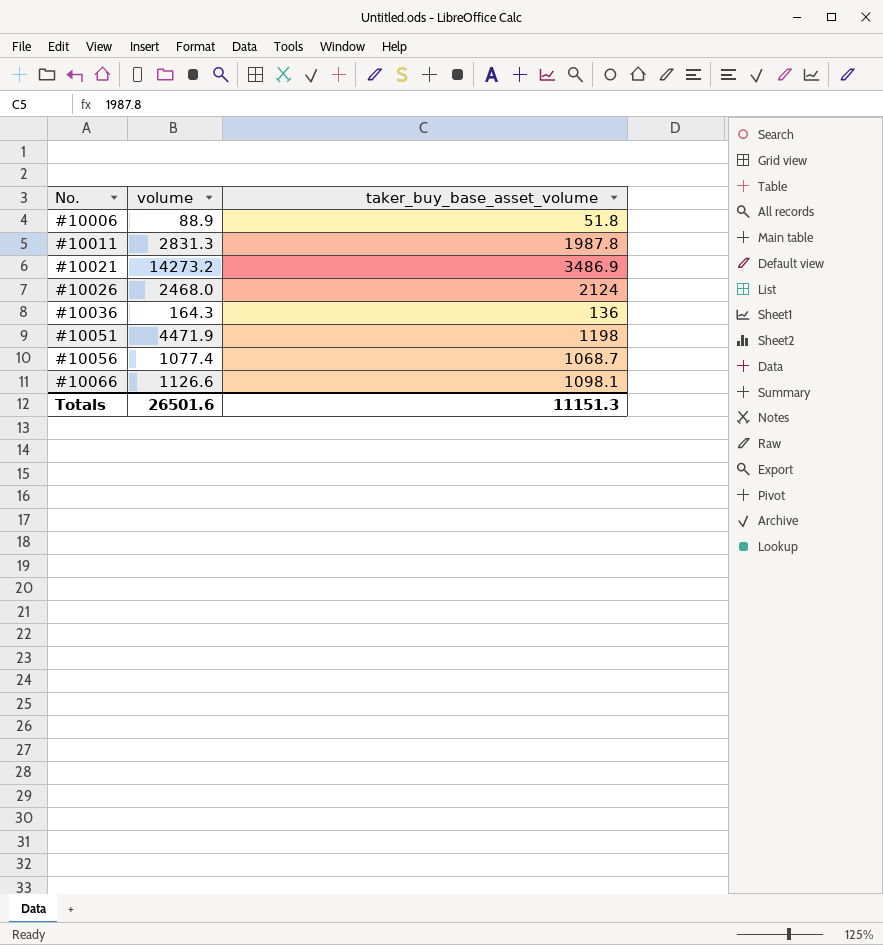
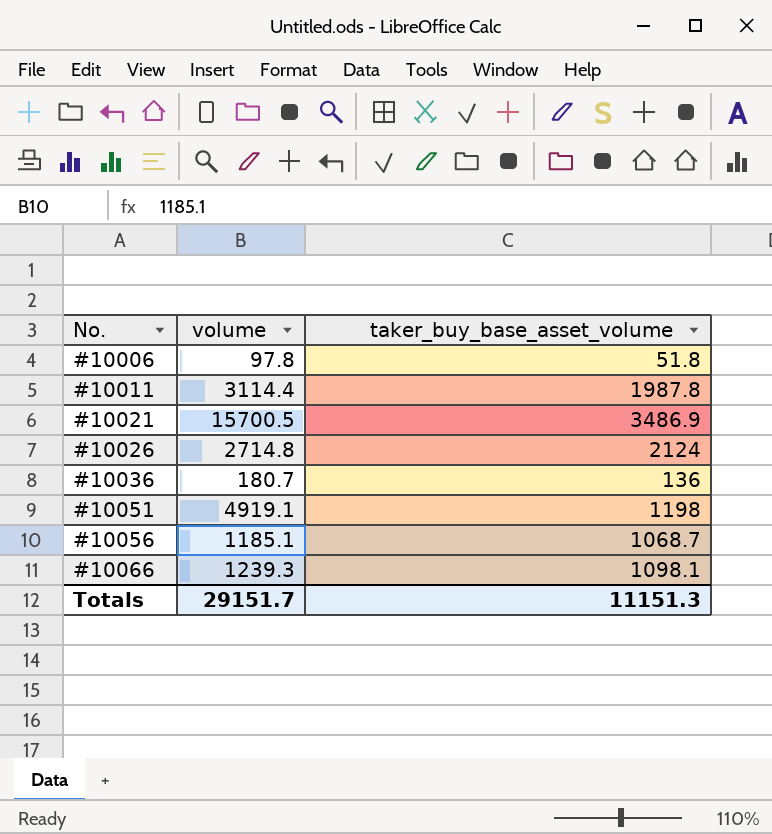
#10006 | volume: 88.9 -> 97.8
#10011 | volume: 2831.3 -> 3114.4
#10021 | volume: 14273.2 -> 15700.5
#10026 | volume: 2468.0 -> 2714.8
#10036 | volume: 164.3 -> 180.7
#10051 | volume: 4471.9 -> 4919.1
#10056 | volume: 1077.4 -> 1185.1
#10066 | volume: 1126.6 -> 1239.3
Totals | volume: 26501.6 -> 29151.7

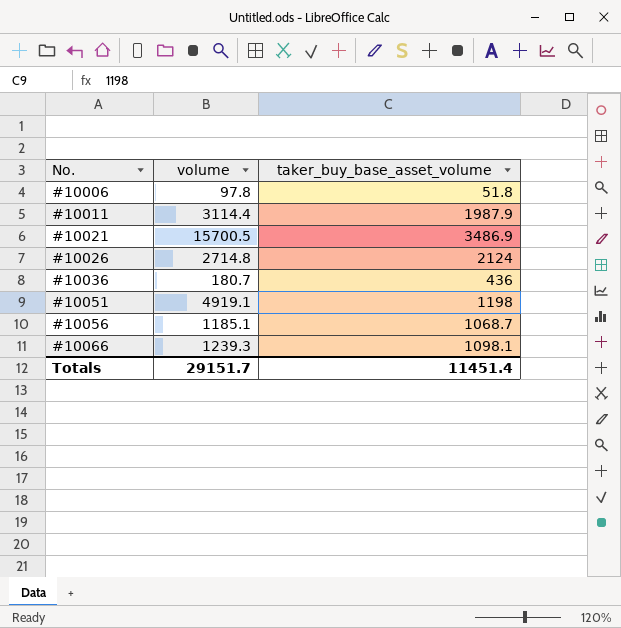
#10011 | taker_buy_base_asset_volume: 1987.8 -> 1987.9
#10036 | taker_buy_base_asset_volume: 136 -> 436
Totals | taker_buy_base_asset_volume: 11151.3 -> 11451.4

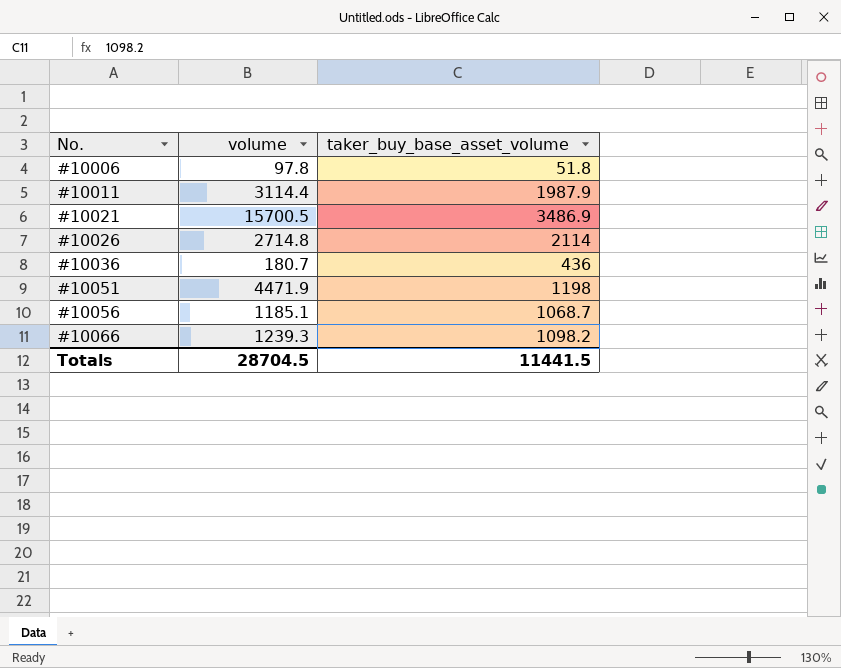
#10026 | taker_buy_base_asset_volume: 2124 -> 2114
#10051 | volume: 4919.1 -> 4471.9
#10066 | taker_buy_base_asset_volume: 1098.1 -> 1098.2
Totals | volume: 29151.7 -> 28704.5
Totals | taker_buy_base_asset_volume: 11451.4 -> 11441.5

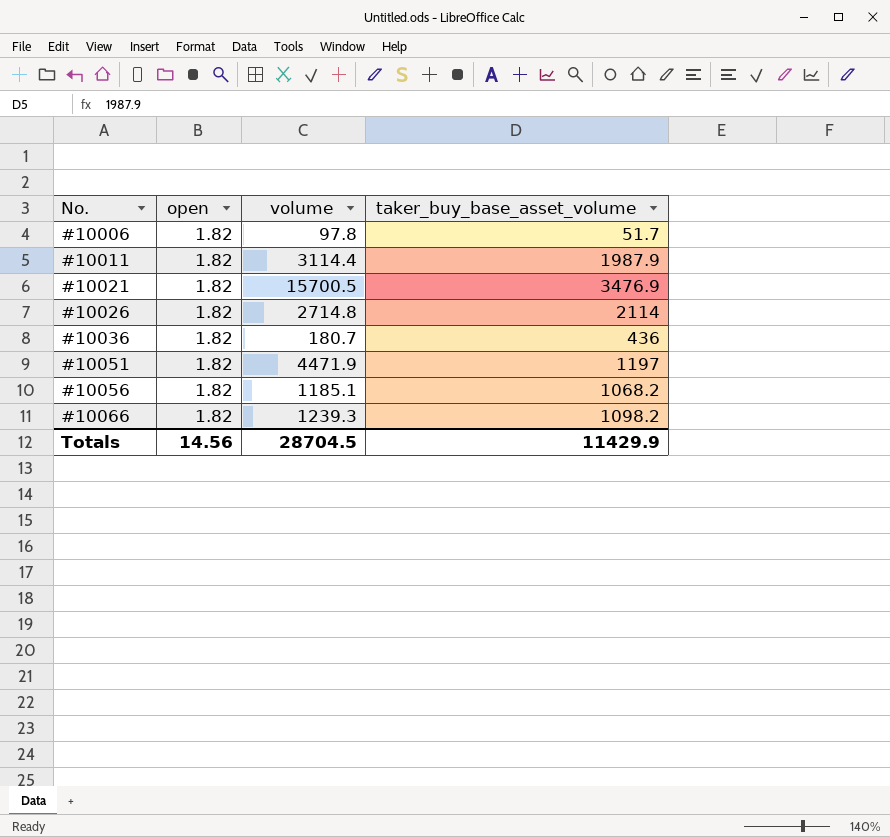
column open | position: none -> 2
#10006 | taker_buy_base_asset_volume: 51.8 -> 51.7
#10021 | taker_buy_base_asset_volume: 3486.9 -> 3476.9
#10051 | taker_buy_base_asset_volume: 1198 -> 1197
#10056 | taker_buy_base_asset_volume: 1068.7 -> 1068.2
Totals | taker_buy_base_asset_volume: 11441.5 -> 11429.9

